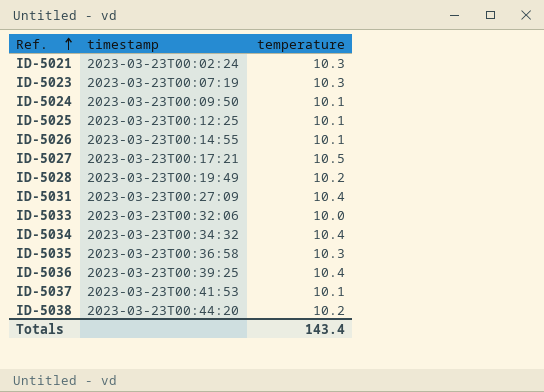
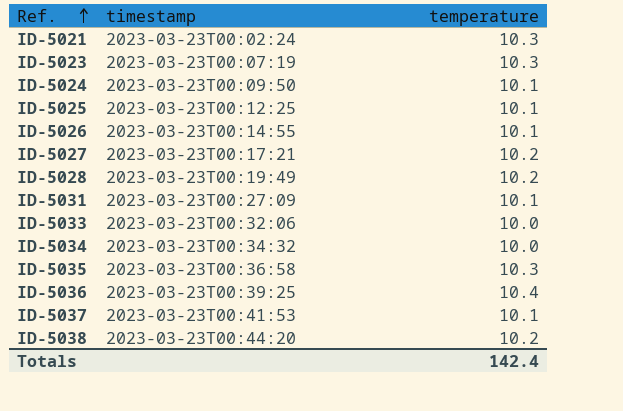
ID-5027 | temperature: 10.5 -> 10.2
ID-5031 | temperature: 10.4 -> 10.1
ID-5034 | temperature: 10.4 -> 10.0
Totals | temperature: 143.4 -> 142.4

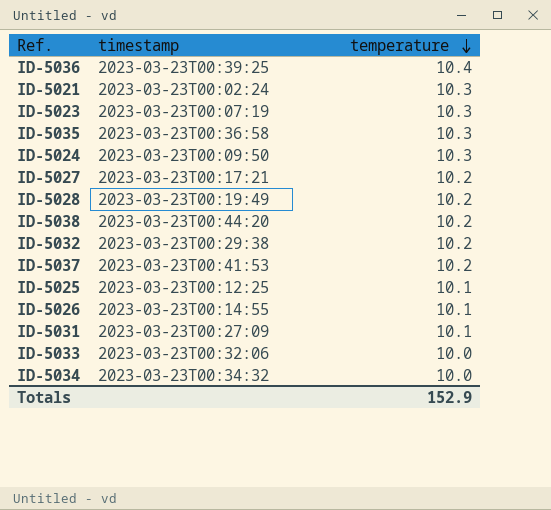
row order: Ref. ascending -> temperature descending
ID-5024 | temperature: 10.1 -> 10.3
row ID-5032: none -> 2023-03-23T00:29:38 | 10.2
ID-5037 | temperature: 10.1 -> 10.2
Totals | temperature: 142.4 -> 152.9

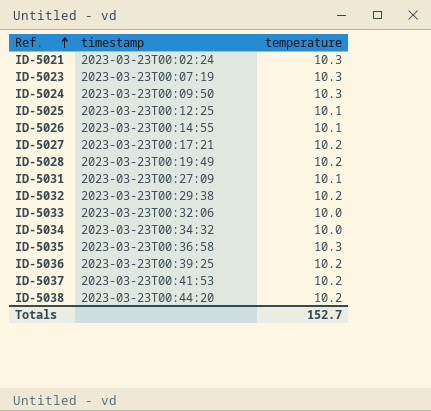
row order: temperature descending -> Ref. ascending
ID-5036 | temperature: 10.4 -> 10.2
Totals | temperature: 152.9 -> 152.7

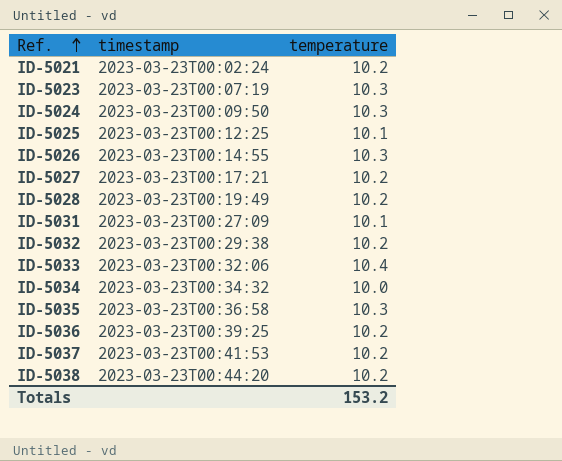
ID-5021 | temperature: 10.3 -> 10.2
ID-5026 | temperature: 10.1 -> 10.3
ID-5033 | temperature: 10.0 -> 10.4
Totals | temperature: 152.7 -> 153.2

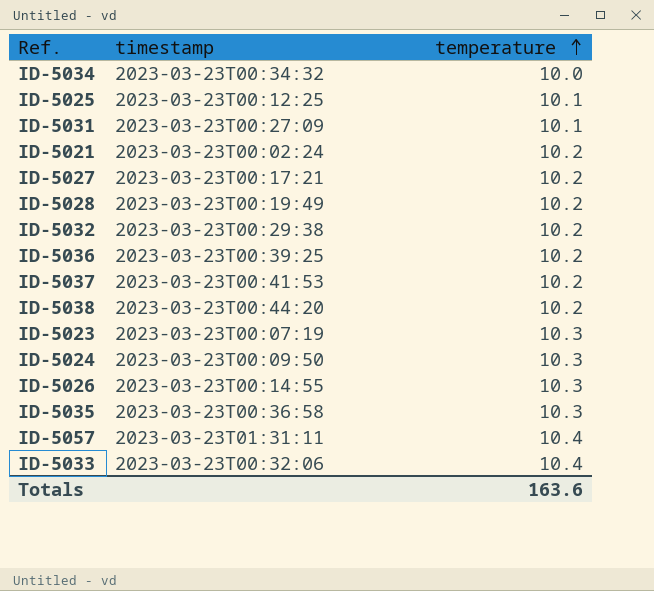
row order: Ref. ascending -> temperature ascending
row ID-5057: none -> 2023-03-23T01:31:11 | 10.4
Totals | temperature: 153.2 -> 163.6

